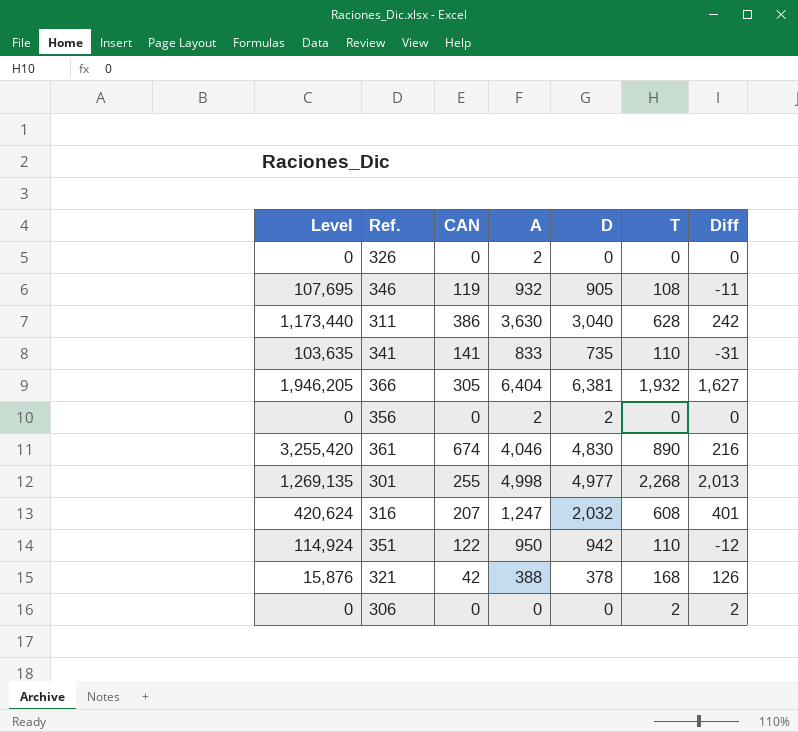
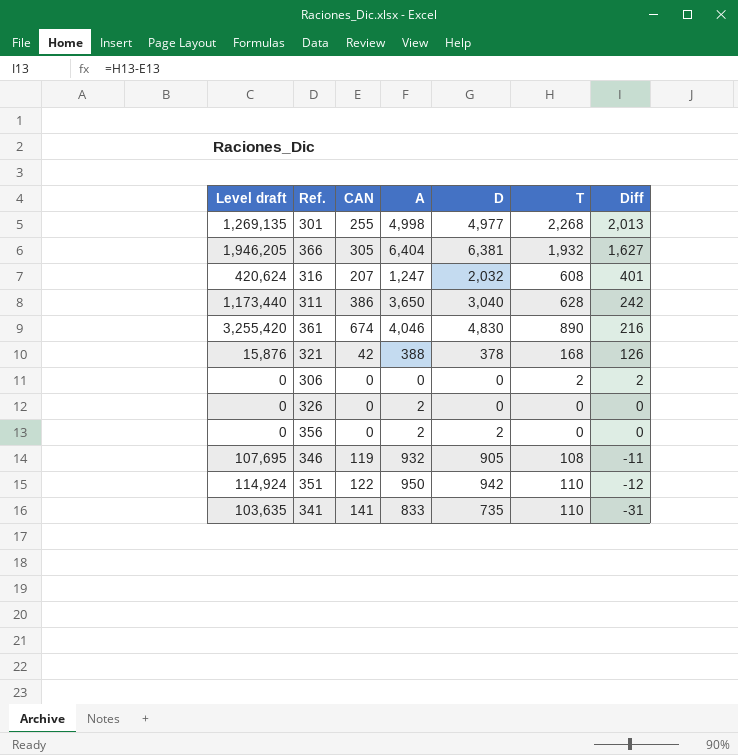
row order: none -> Diff descending
column name: Level -> Level draft
311 | A: 3,630 -> 3,650

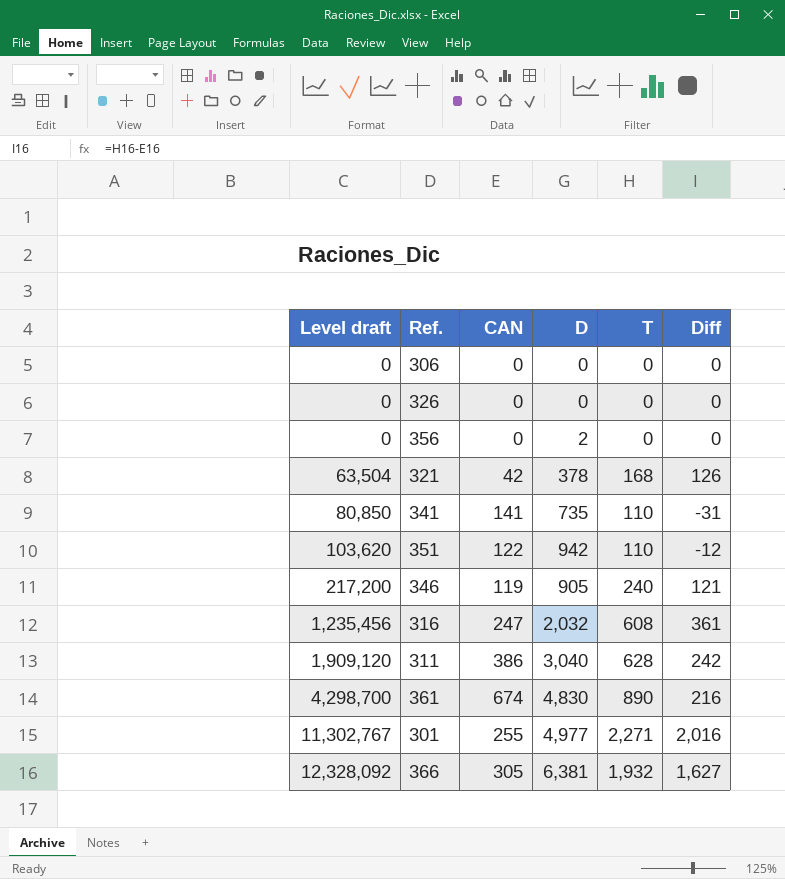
row order: Diff descending -> Level draft ascending
column A | position: 4 -> none
column Level draft | formula: [CAN] * [D] -> [D] * [T]
306 | T: 2 -> 0
306 | Diff: 2 -> 0
346 | T: 108 -> 240
346 | Diff: -11 -> 121
316 | CAN: 207 -> 247
316 | Diff: 401 -> 361
301 | T: 2,268 -> 2,271
301 | Diff: 2,013 -> 2,016

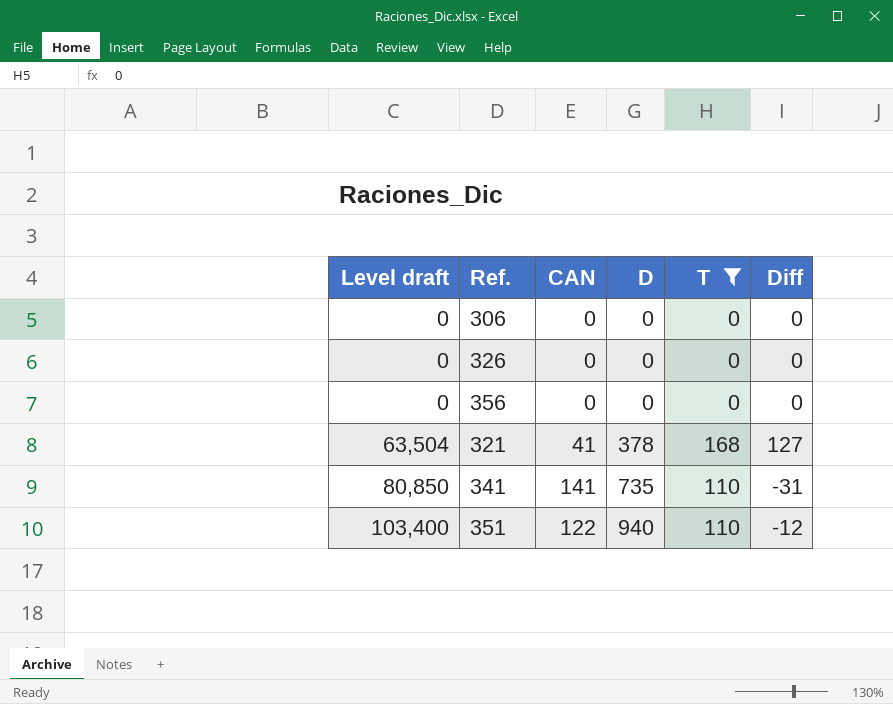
filter: none -> T <= 168
356 | D: 2 -> 0
321 | CAN: 42 -> 41
321 | Diff: 126 -> 127
351 | Level draft: 103,620 -> 103,400
351 | D: 942 -> 940

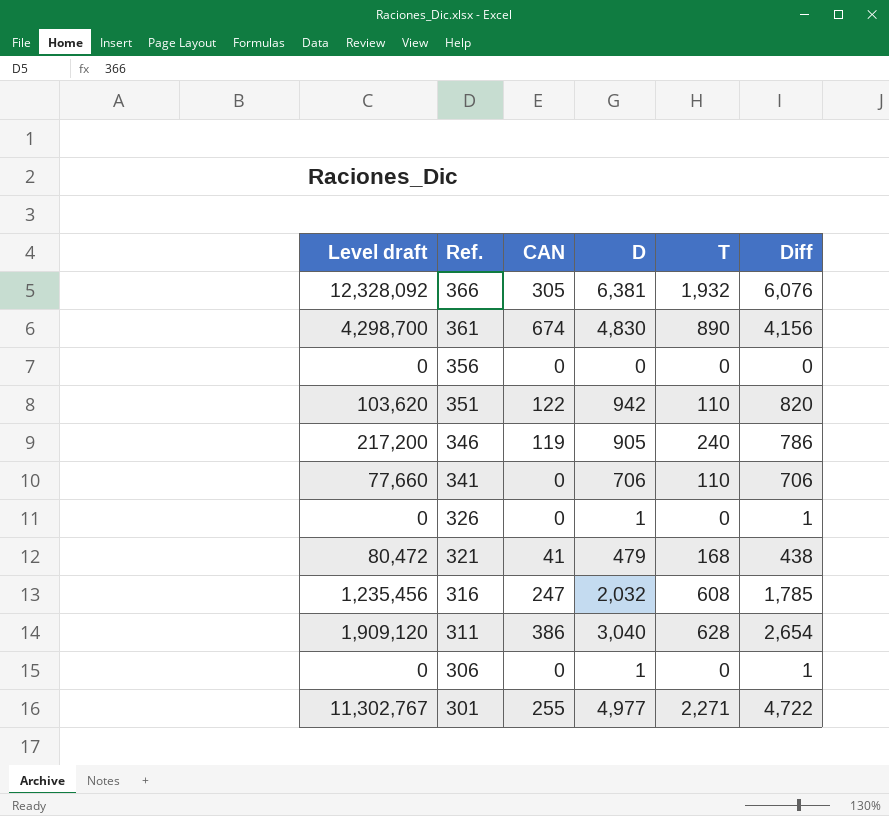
filter: T <= 168 -> none
row order: Level draft ascending -> Ref. descending
column Diff | formula: [T] - [CAN] -> [D] - [CAN]
351 | Level draft: 103,400 -> 103,620
351 | D: 940 -> 942
341 | Level draft: 80,850 -> 77,660
341 | CAN: 141 -> 0
341 | D: 735 -> 706
326 | D: 0 -> 1
321 | Level draft: 63,504 -> 80,472
321 | D: 378 -> 479
306 | D: 0 -> 1

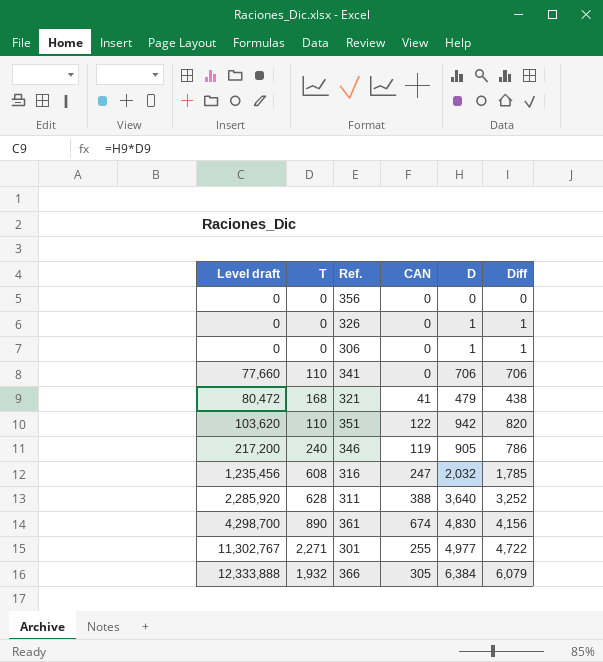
row order: Ref. descending -> Level draft ascending
column T | position: 5 -> 2
311 | Level draft: 1,909,120 -> 2,285,920
311 | CAN: 386 -> 388
311 | D: 3,040 -> 3,640
311 | Diff: 2,654 -> 3,252
366 | Level draft: 12,328,092 -> 12,333,888
366 | D: 6,381 -> 6,384
366 | Diff: 6,076 -> 6,079

